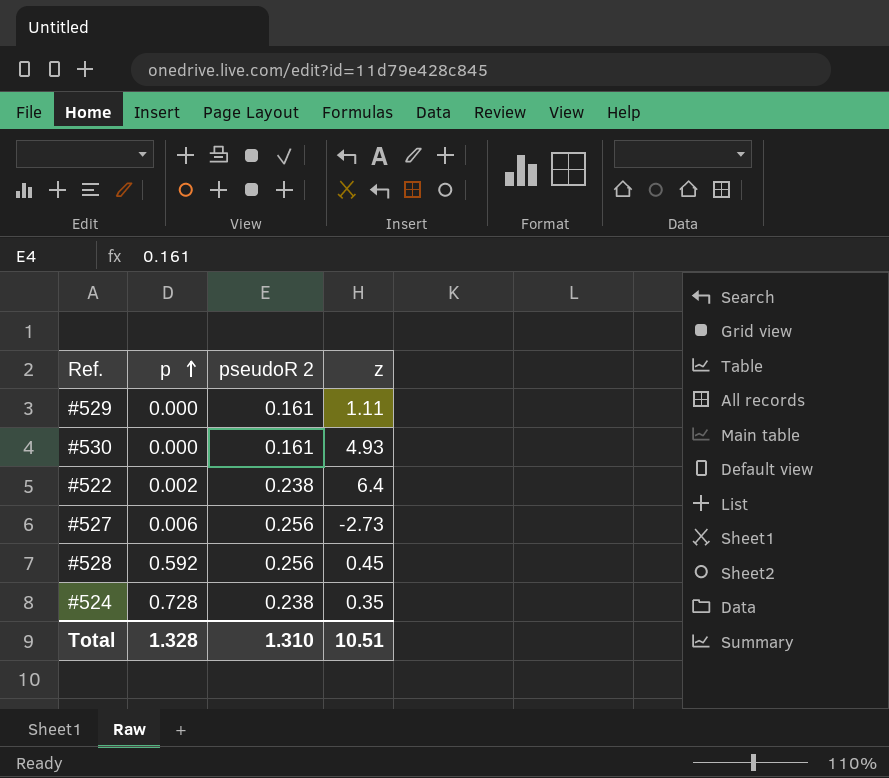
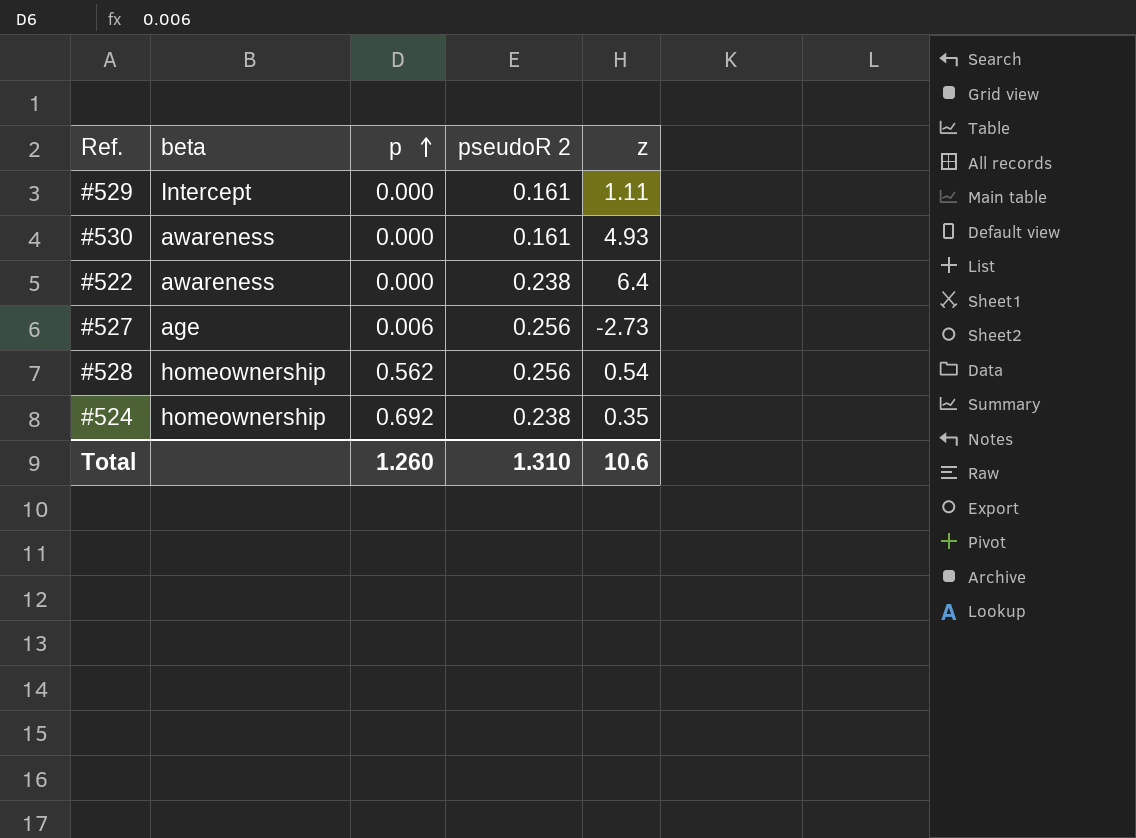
column beta | position: none -> 2
#522 | p: 0.002 -> 0.000
#528 | p: 0.592 -> 0.562
#528 | z: 0.45 -> 0.54
#524 | p: 0.728 -> 0.692
Total | p: 1.328 -> 1.260
Total | z: 10.51 -> 10.6

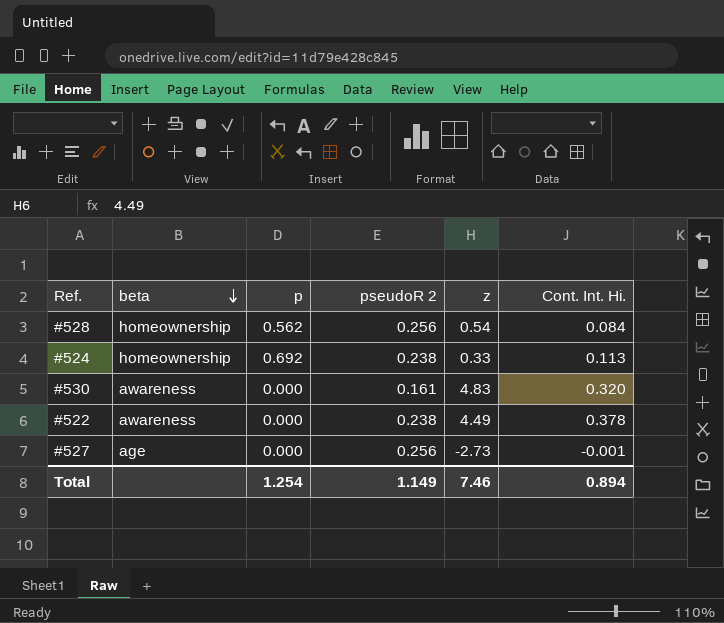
row order: p ascending -> beta descending
column Cont. Int. Hi. | position: none -> 6
row #529: Intercept | 0.000 | 0.161 | 1.11 -> none
#524 | z: 0.35 -> 0.33
#530 | z: 4.93 -> 4.83
#522 | z: 6.4 -> 4.49
#527 | p: 0.006 -> 0.000
Total | p: 1.260 -> 1.254
Total | pseudoR 2: 1.310 -> 1.149
Total | z: 10.6 -> 7.46

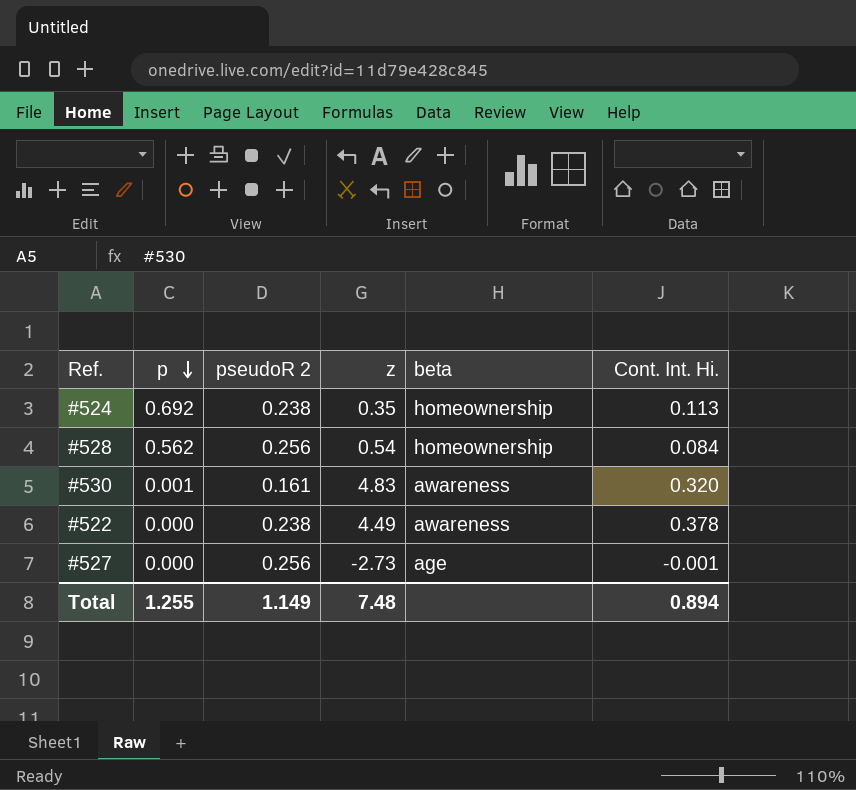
row order: beta descending -> p descending
column beta | position: 2 -> 5
#524 | z: 0.33 -> 0.35
#530 | p: 0.000 -> 0.001
Total | p: 1.254 -> 1.255
Total | z: 7.46 -> 7.48

